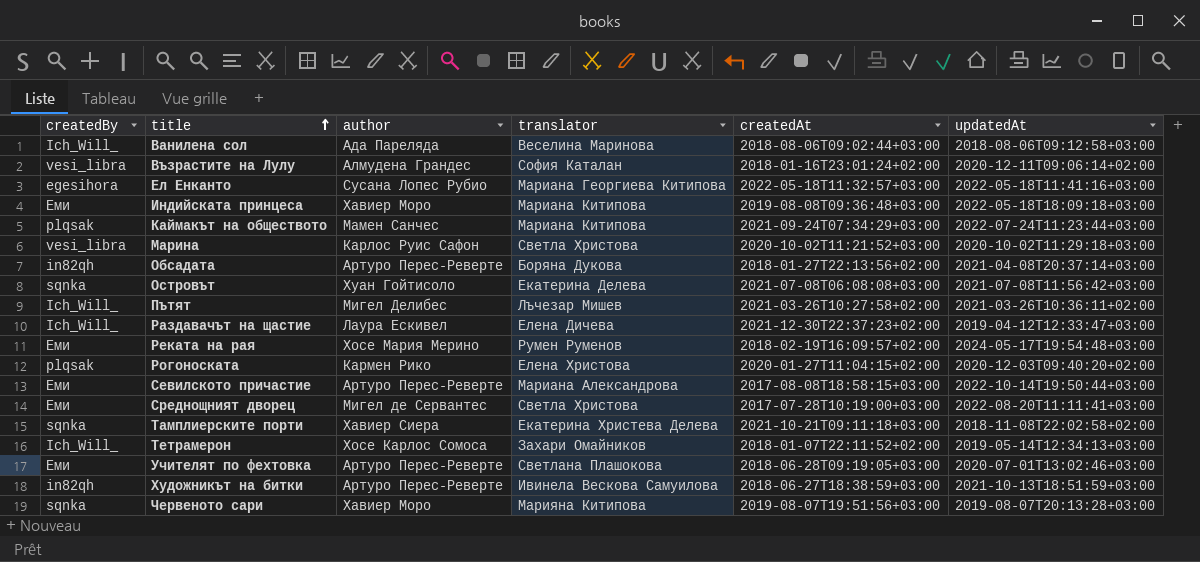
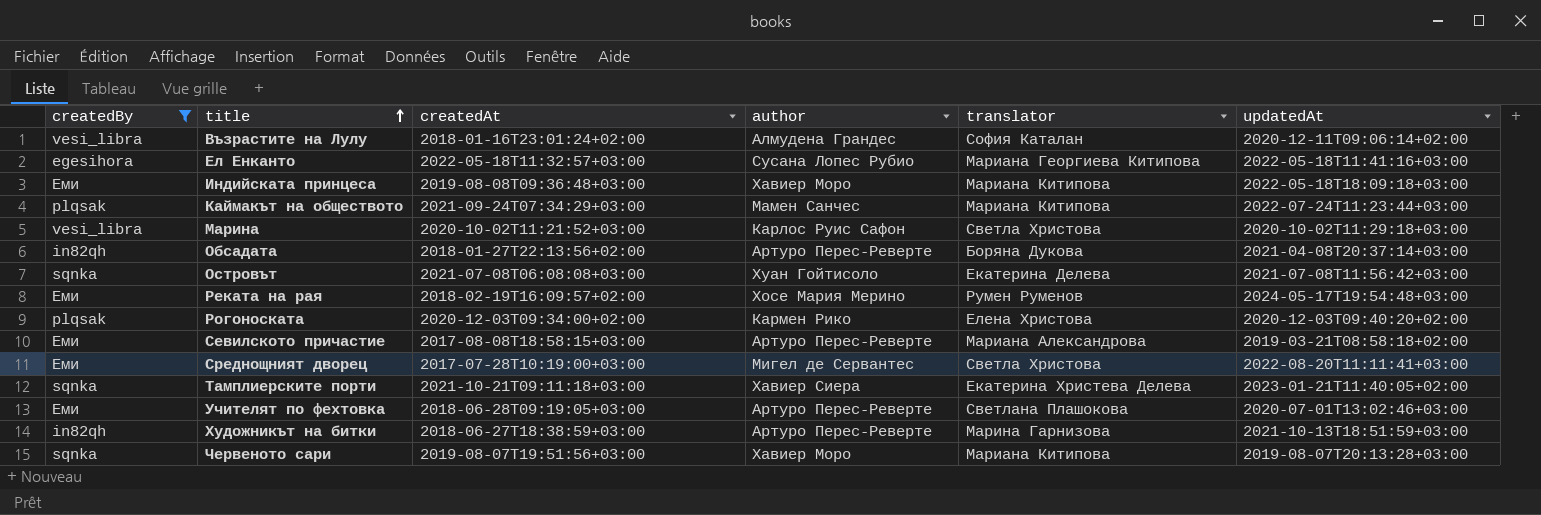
filter: none -> createdBy != Ich_Will_
column createdAt | position: 5 -> 3
Рогоноската | createdAt: 2020-01-27T11:04:15+02:00 -> 2020-12-03T09:34:00+02:00
Севилското причастие | updatedAt: 2022-10-14T19:50:44+03:00 -> 2019-03-21T08:58:18+02:00
Тамплиерските порти | updatedAt: 2018-11-08T22:02:58+02:00 -> 2023-01-21T11:40:05+02:00
Художникът на битки | translator: Ивинела Вескова Самуилова -> Марина Гарнизова
Червеното сари | translator: Марияна Китипова -> Мариана Китипова

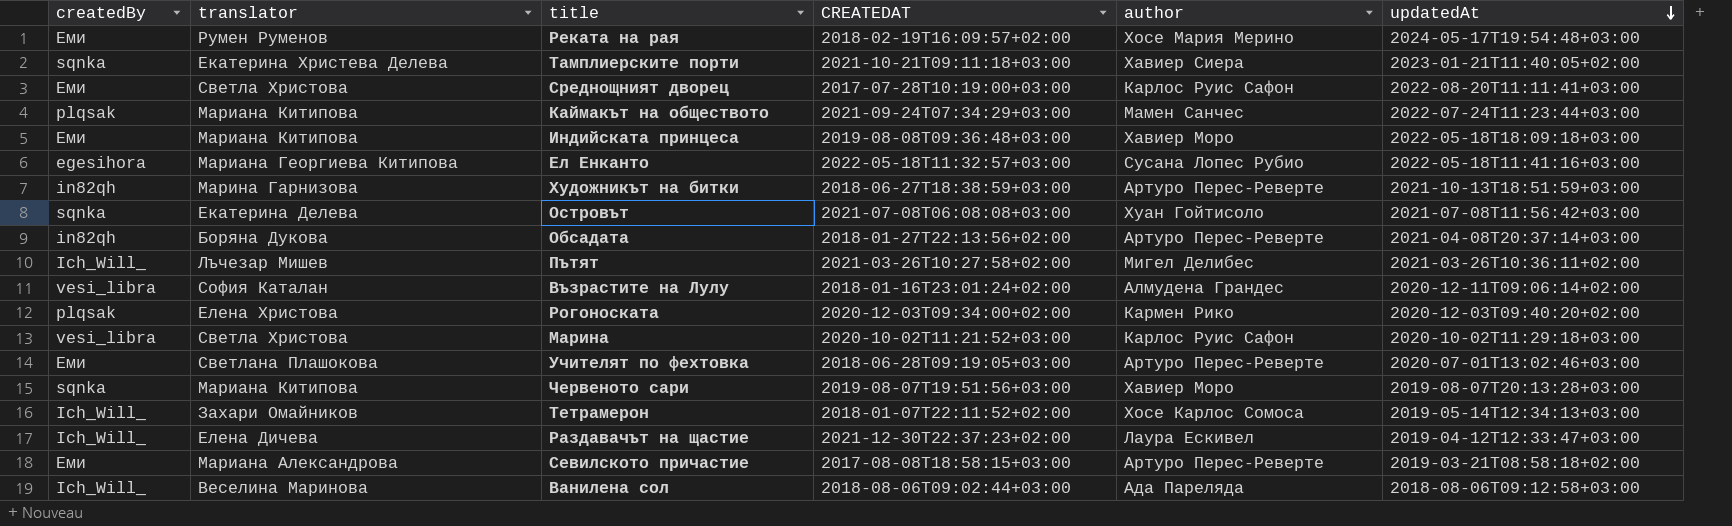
filter: createdBy != Ich_Will_ -> none
row order: title ascending -> updatedAt descending
column translator | position: 5 -> 2
column name: createdAt -> CREATEDAT
Среднощният дворец | author: Мигел де Сервантес -> Карлос Руис Сафон

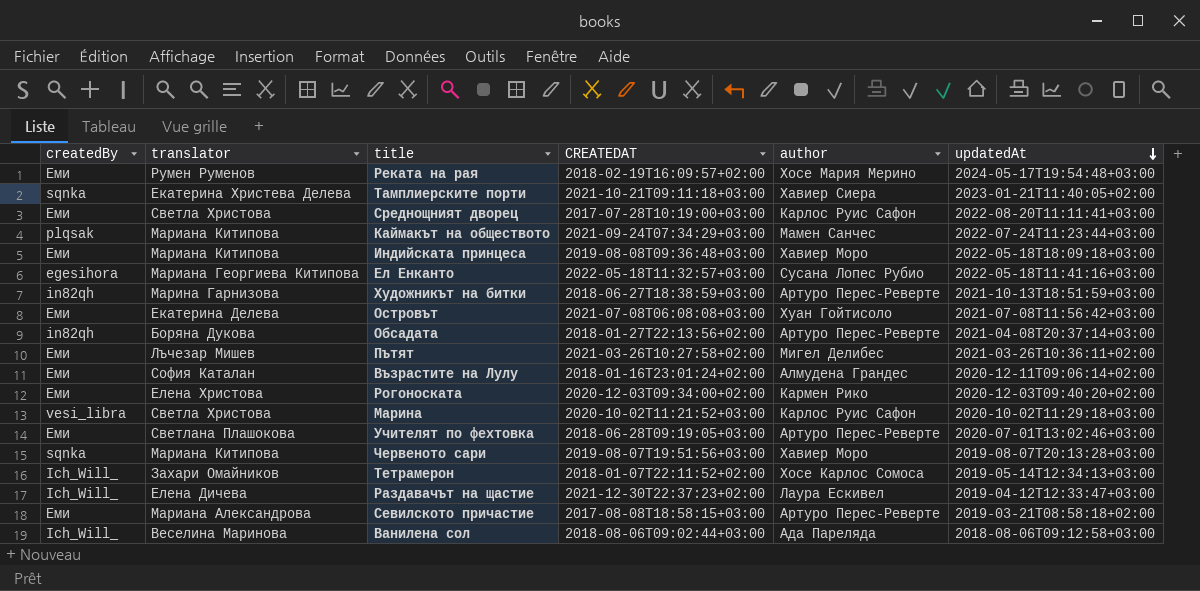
Островът | createdBy: sqnka -> Еми
Пътят | createdBy: Ich_Will_ -> Еми
Възрастите на Лулу | createdBy: vesi_libra -> Еми
Рогоноската | createdBy: plqsak -> Еми

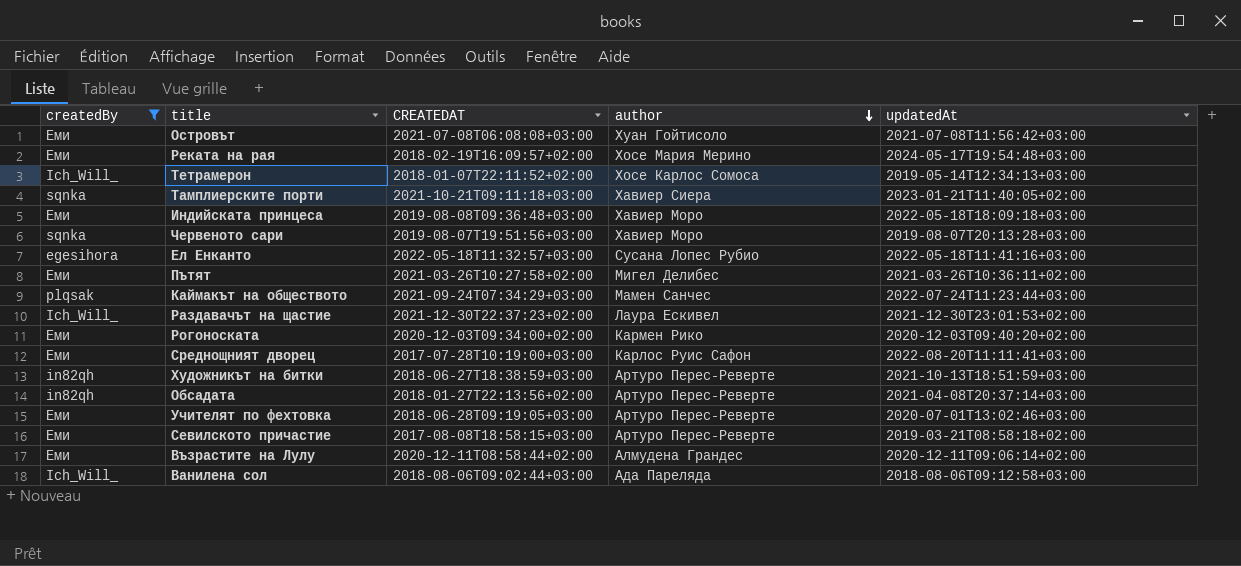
filter: none -> createdBy != vesi_libra
row order: updatedAt descending -> author descending
column translator | position: 2 -> none
Раздавачът на щастие | updatedAt: 2019-04-12T12:33:47+03:00 -> 2021-12-30T23:01:53+02:00
Възрастите на Лулу | CREATEDAT: 2018-01-16T23:01:24+02:00 -> 2020-12-11T08:58:44+02:00

